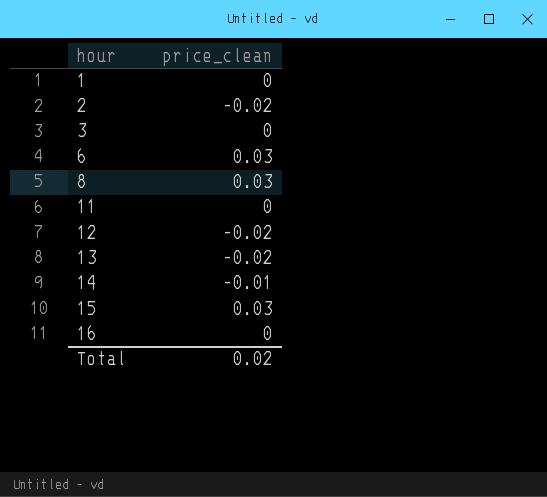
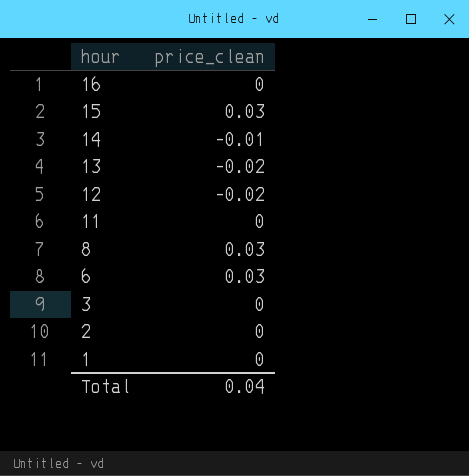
row order: hour ascending -> hour descending
2 | price_clean: -0.02 -> 0
Total | price_clean: 0.02 -> 0.04

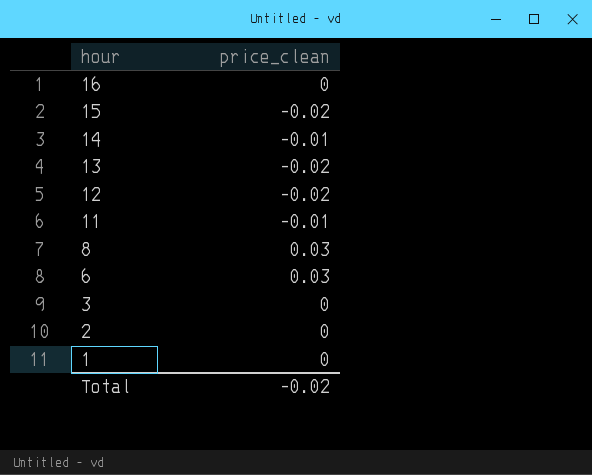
15 | price_clean: 0.03 -> -0.02
11 | price_clean: 0 -> -0.01
Total | price_clean: 0.04 -> -0.02

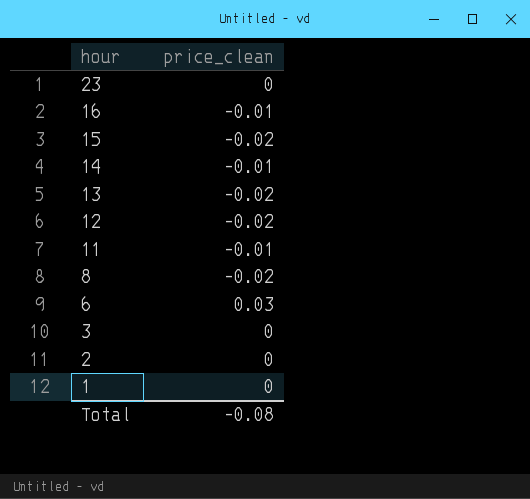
row 23: none -> 0
16 | price_clean: 0 -> -0.01
8 | price_clean: 0.03 -> -0.02
Total | price_clean: -0.02 -> -0.08

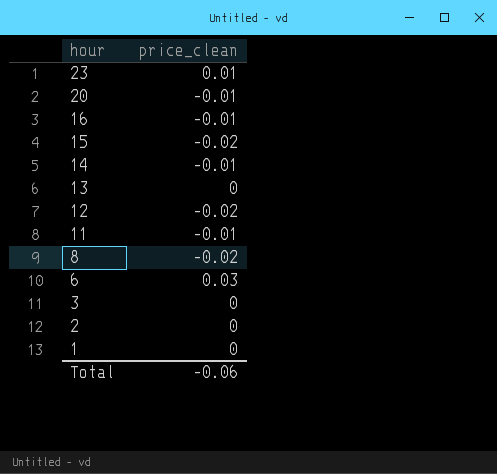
23 | price_clean: 0 -> 0.01
row 20: none -> -0.01
13 | price_clean: -0.02 -> 0
Total | price_clean: -0.08 -> -0.06

